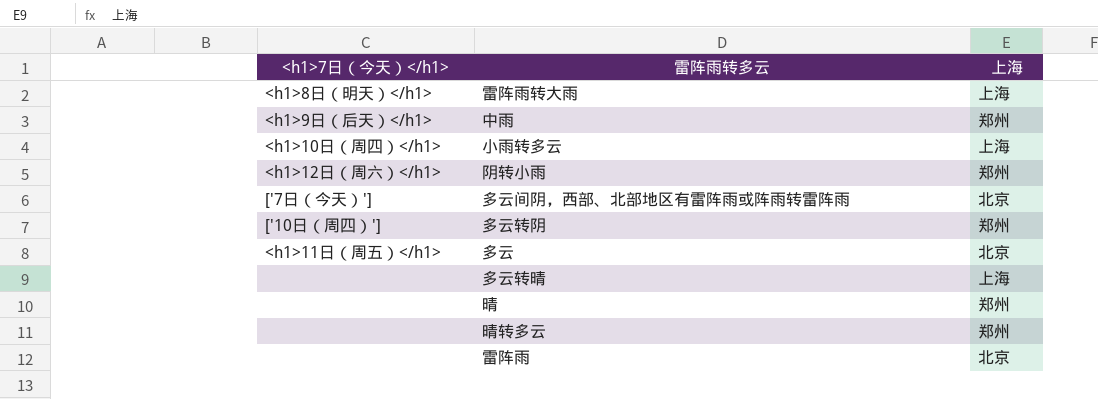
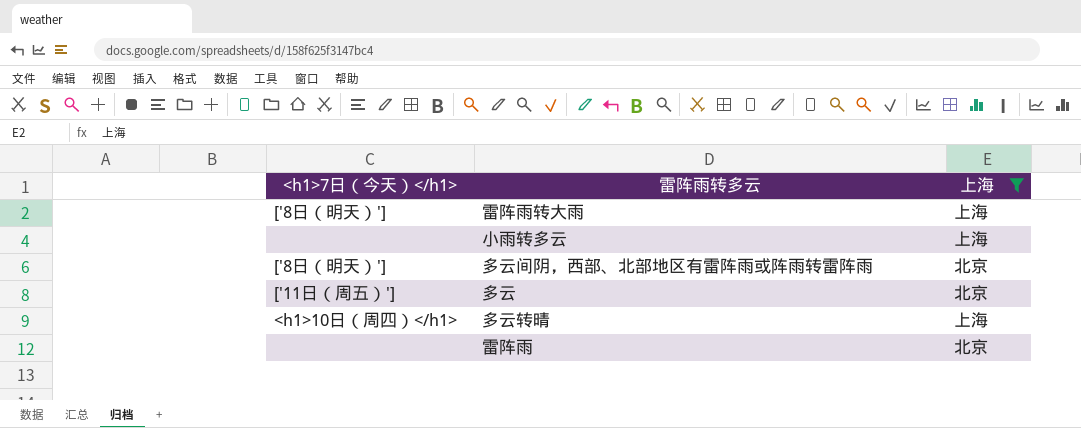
filter: none -> 上海 != 郑州
雷阵雨转大雨 | <h1>7日（今天）</h1>: <h1>8日（明天）</h1> -> ['8日（明天）']
小雨转多云 | <h1>7日（今天）</h1>: <h1>10日（周四）</h1> -> none
多云间阴，西部、北部地区有雷阵雨或阵雨转雷阵雨 | <h1>7日（今天）</h1>: ['7日（今天）'] -> ['8日（明天）']
多云 | <h1>7日（今天）</h1>: <h1>11日（周五）</h1> -> ['11日（周五）']
多云转晴 | <h1>7日（今天）</h1>: none -> <h1>10日（周四）</h1>

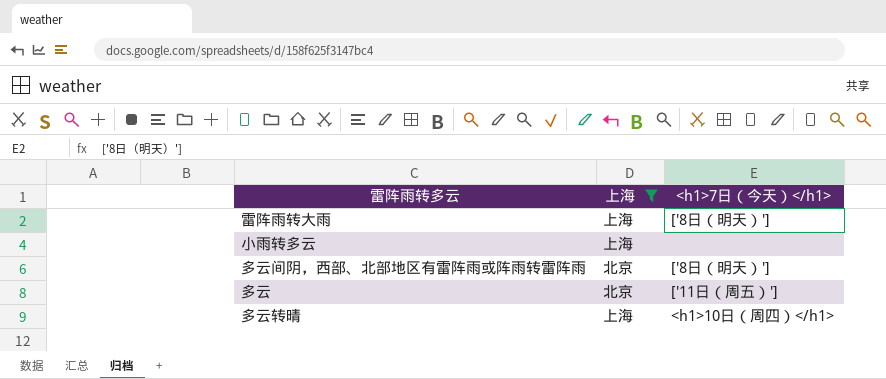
column <h1>7日（今天）</h1> | position: 1 -> 3
row 雷阵雨: none | 北京 -> none

